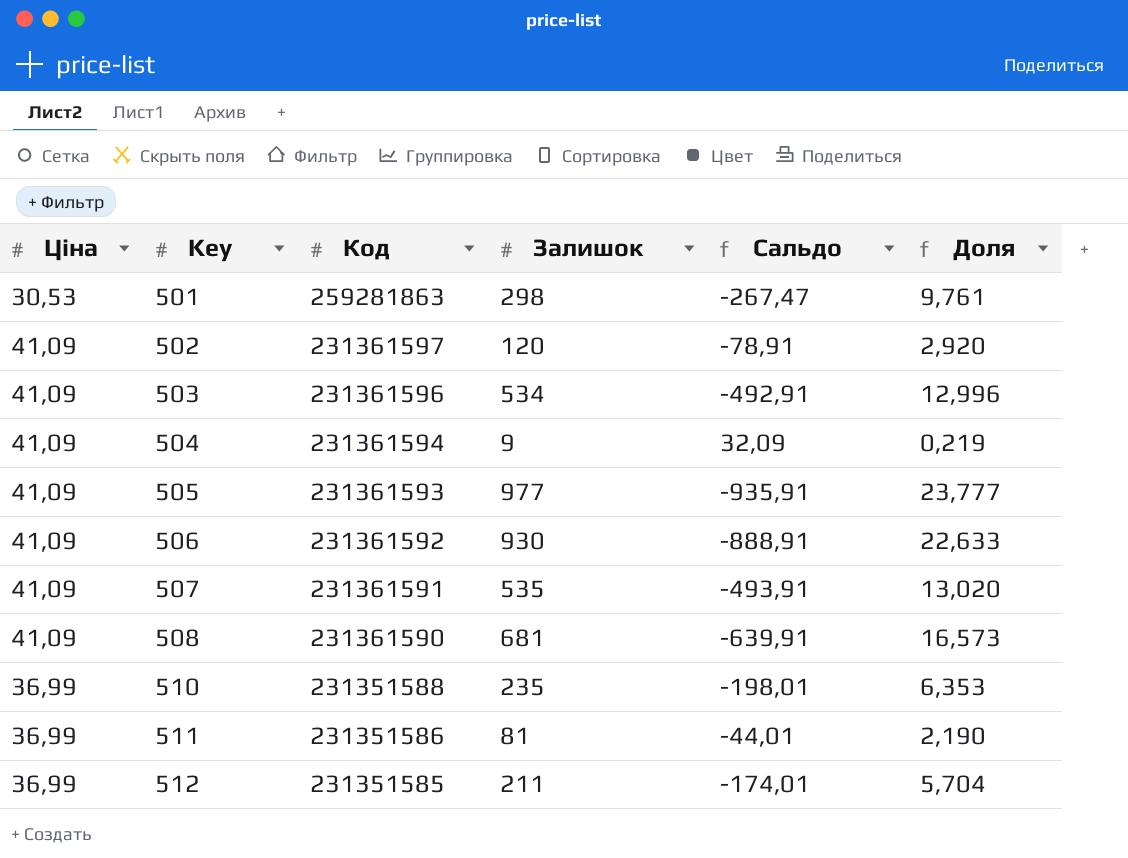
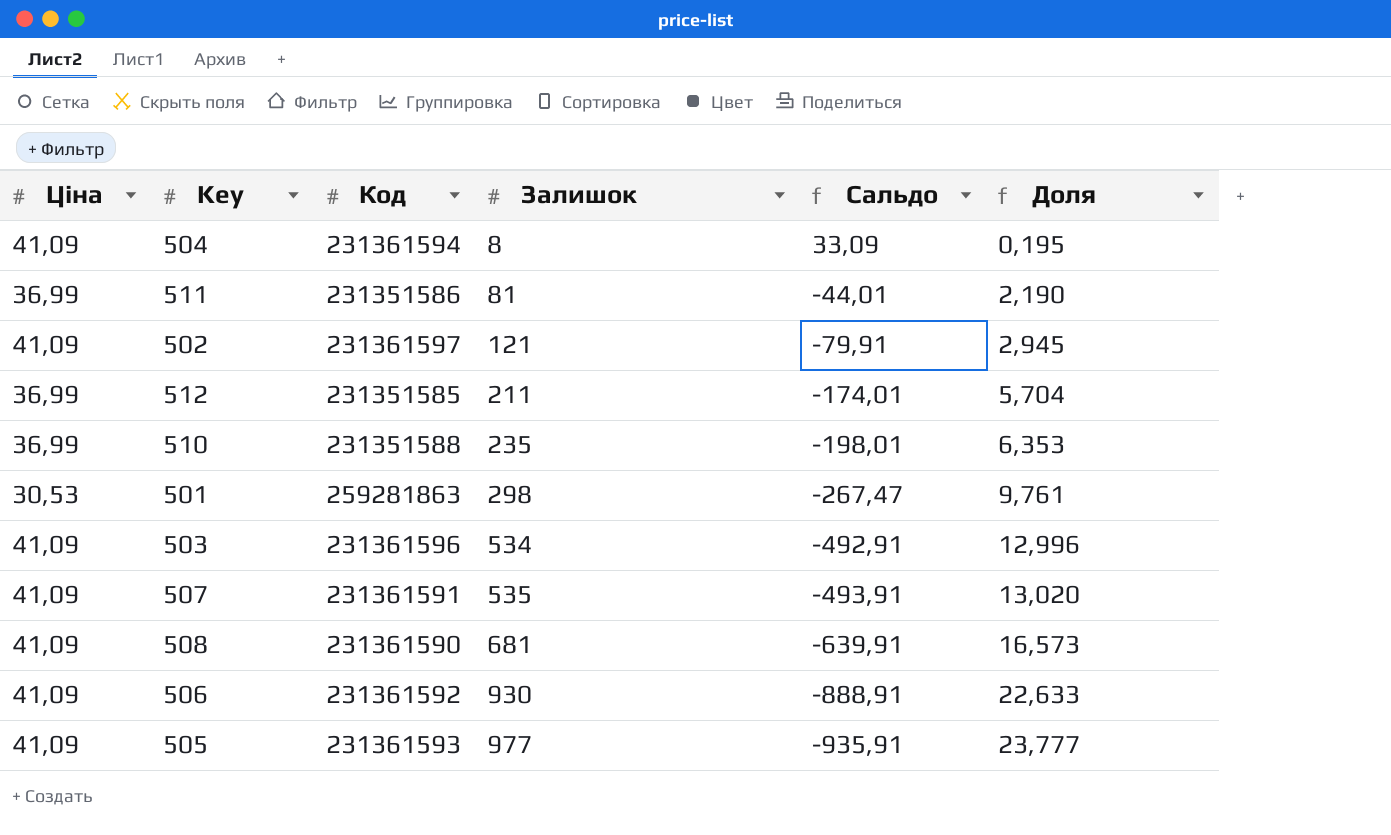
row order: Key ascending -> Залишок ascending
504 | Залишок: 9 -> 8
504 | Сальдо: 32,09 -> 33,09
504 | Доля: 0,219 -> 0,195
502 | Залишок: 120 -> 121
502 | Сальдо: -78,91 -> -79,91
502 | Доля: 2,920 -> 2,945

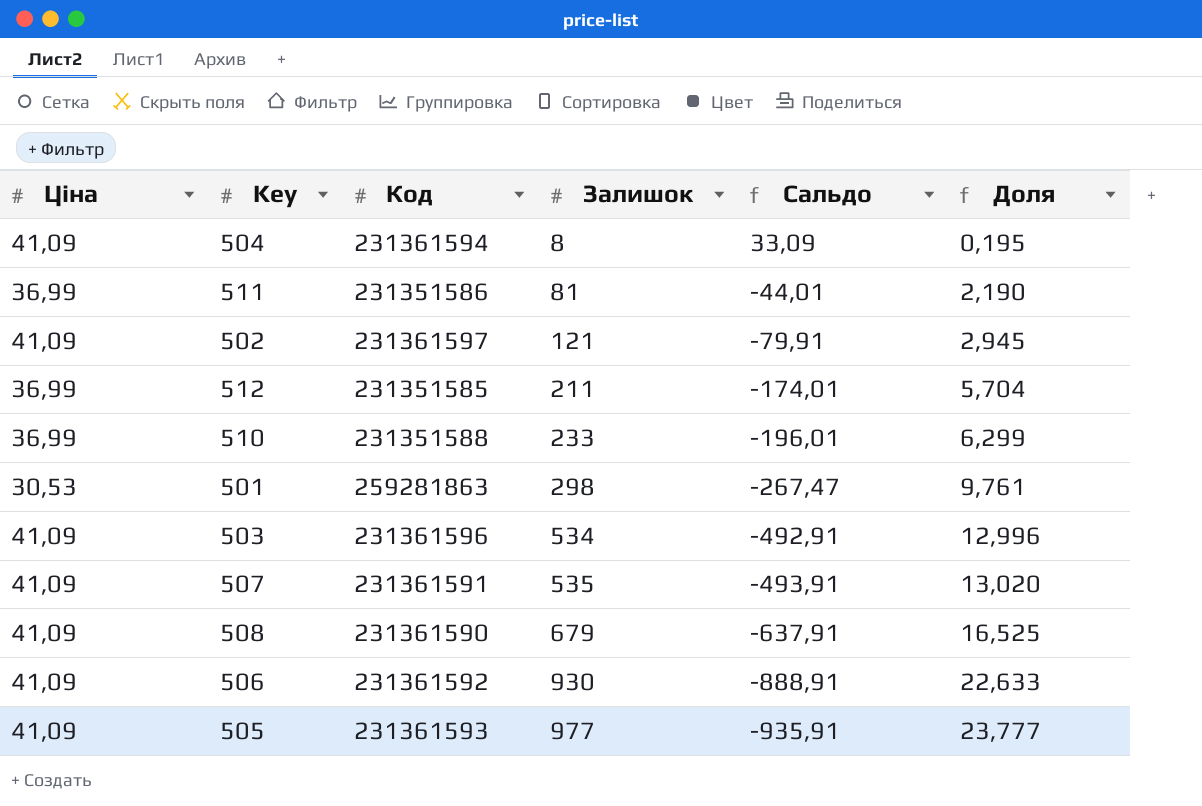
510 | Залишок: 235 -> 233
510 | Сальдо: -198,01 -> -196,01
510 | Доля: 6,353 -> 6,299
508 | Залишок: 681 -> 679
508 | Сальдо: -639,91 -> -637,91
508 | Доля: 16,573 -> 16,525

